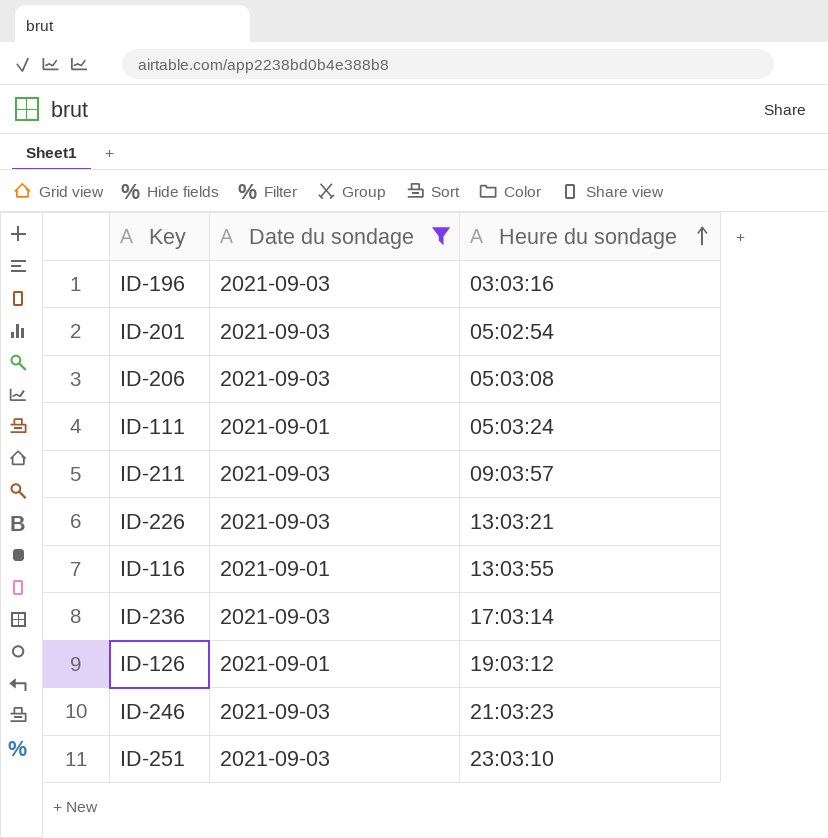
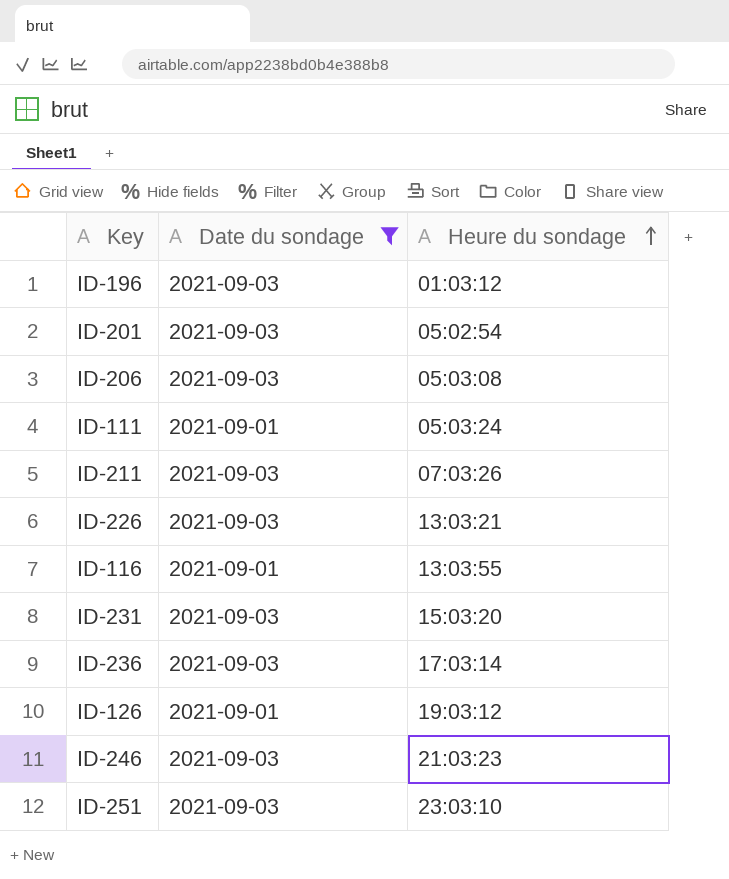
ID-196 | Heure du sondage: 03:03:16 -> 01:03:12
ID-211 | Heure du sondage: 09:03:57 -> 07:03:26
row ID-231: none -> 2021-09-03 | 15:03:20

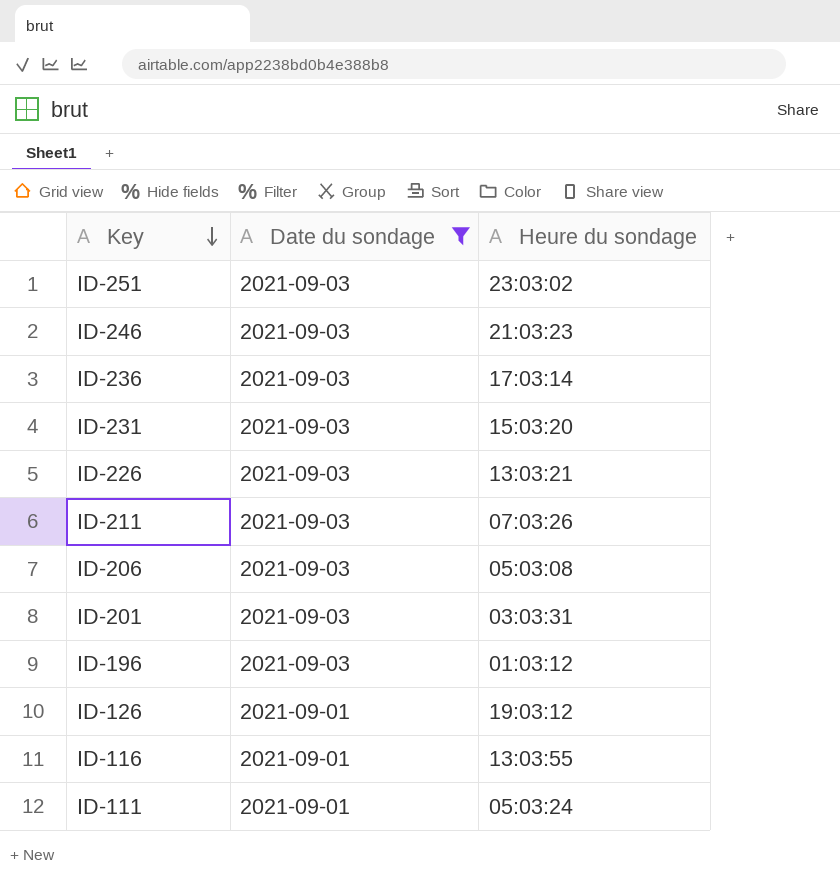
row order: Heure du sondage ascending -> Key descending
ID-251 | Heure du sondage: 23:03:10 -> 23:03:02
ID-201 | Heure du sondage: 05:02:54 -> 03:03:31

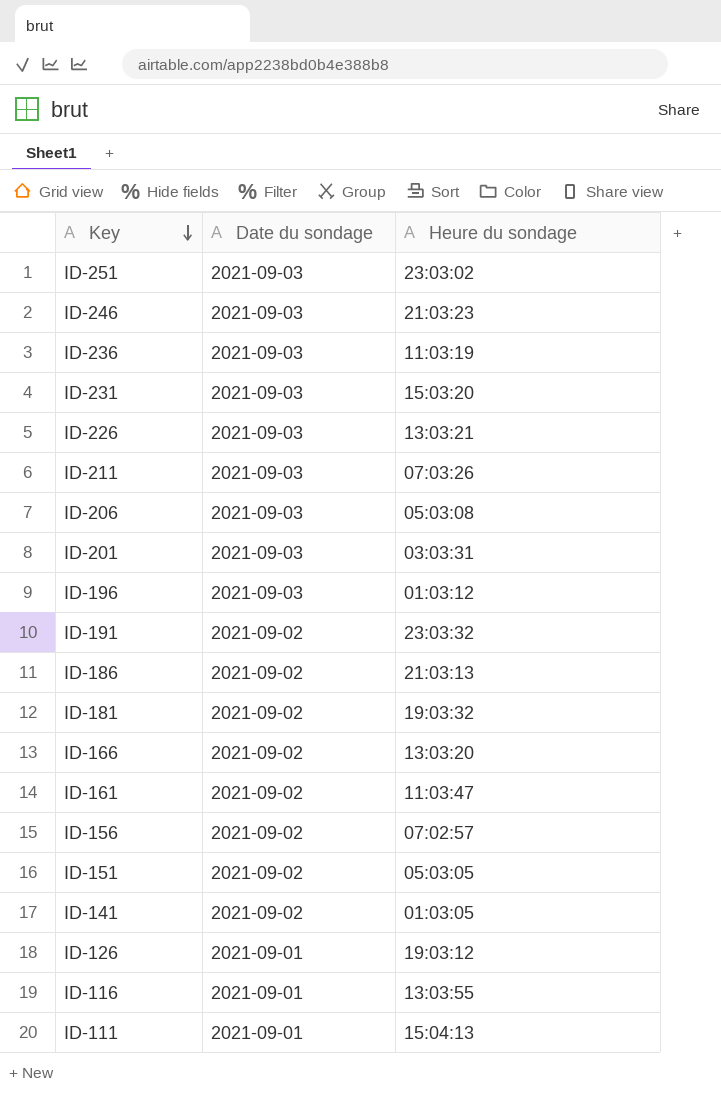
filter: Date du sondage != 2021-09-02 -> none
ID-236 | Heure du sondage: 17:03:14 -> 11:03:19
ID-111 | Heure du sondage: 05:03:24 -> 15:04:13

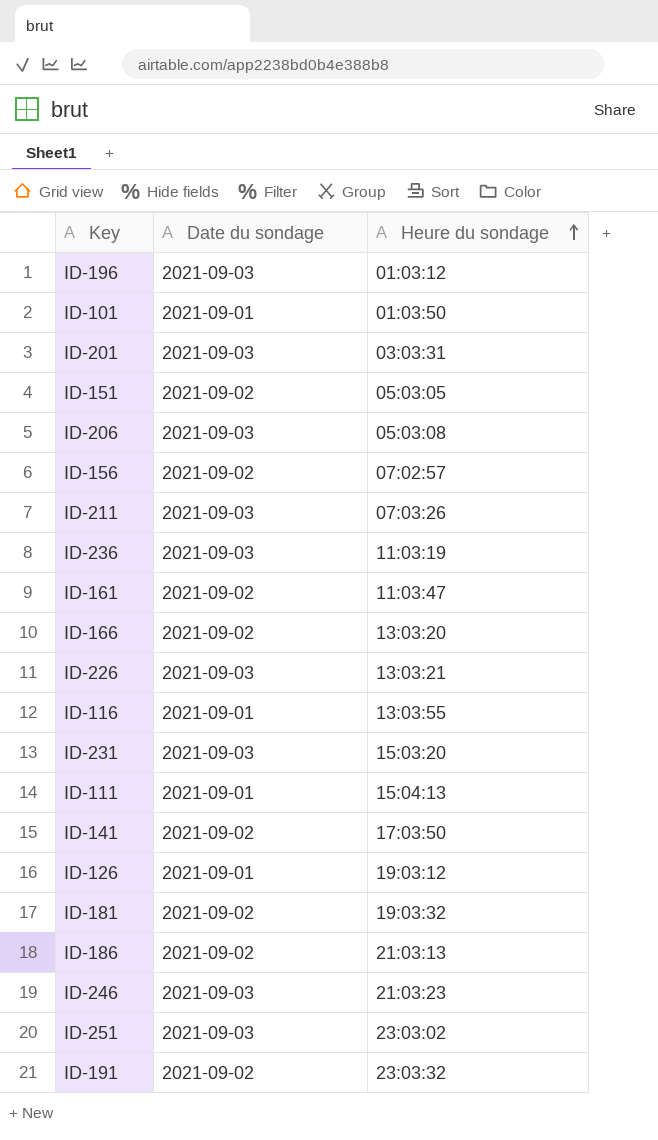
row order: Key descending -> Heure du sondage ascending
row ID-101: none -> 2021-09-01 | 01:03:50
ID-141 | Heure du sondage: 01:03:05 -> 17:03:50

